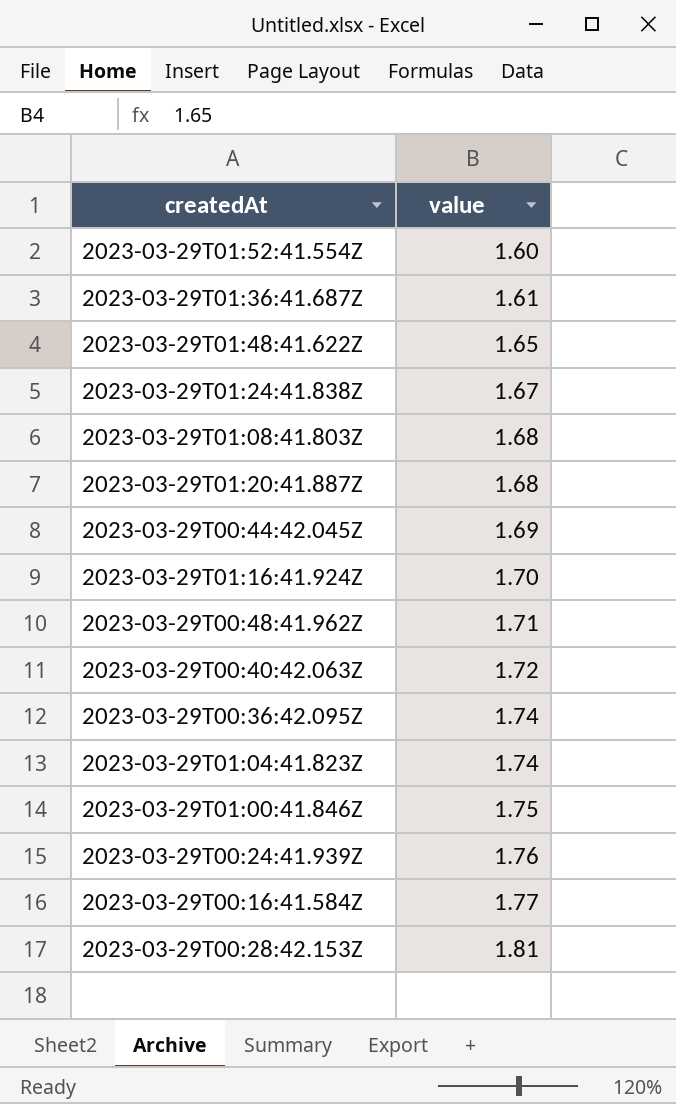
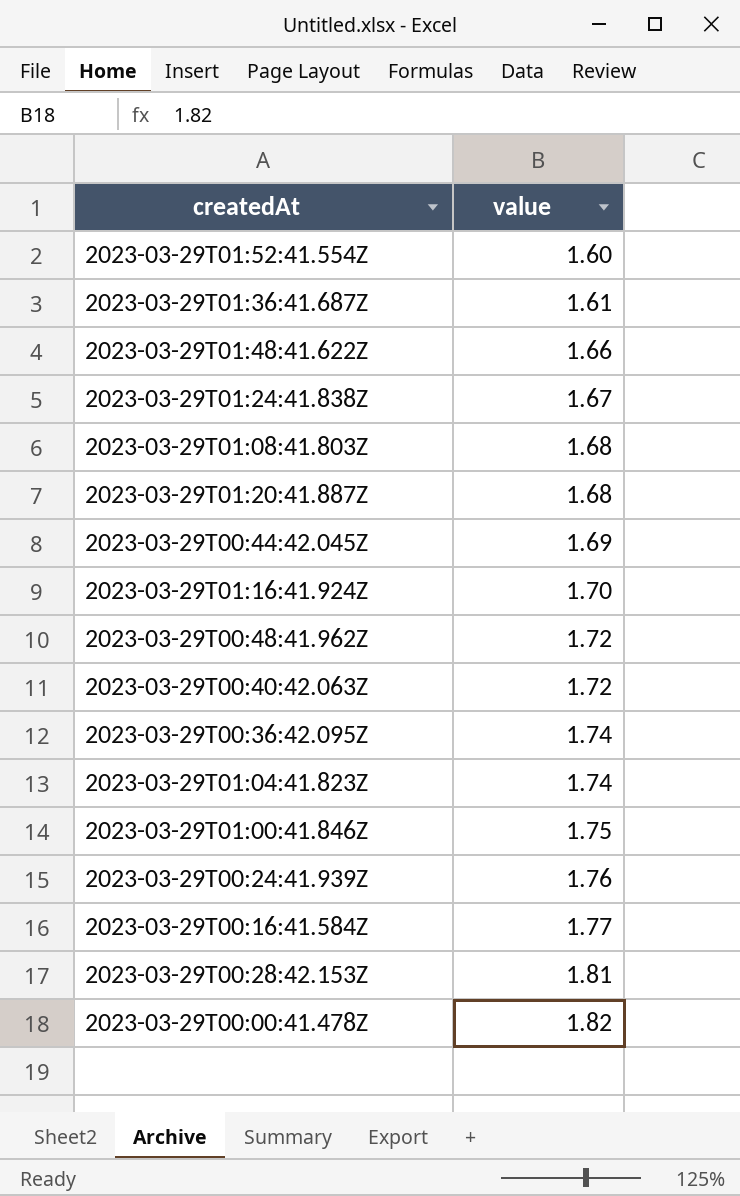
2023-03-29T01:48:41.622Z | value: 1.65 -> 1.66
2023-03-29T00:48:41.962Z | value: 1.71 -> 1.72
row 2023-03-29T00:00:41.478Z: none -> 1.82

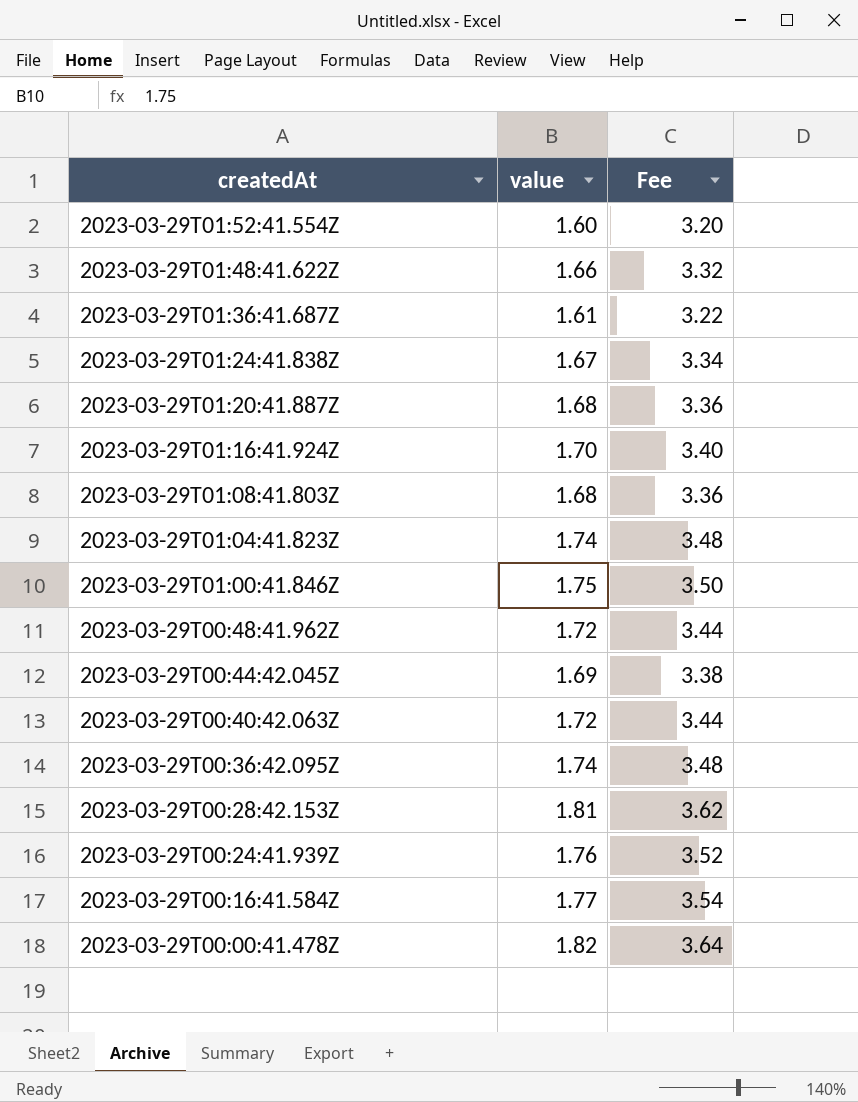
row order: value ascending -> createdAt descending
column Fee | formula: none -> [value] * 2

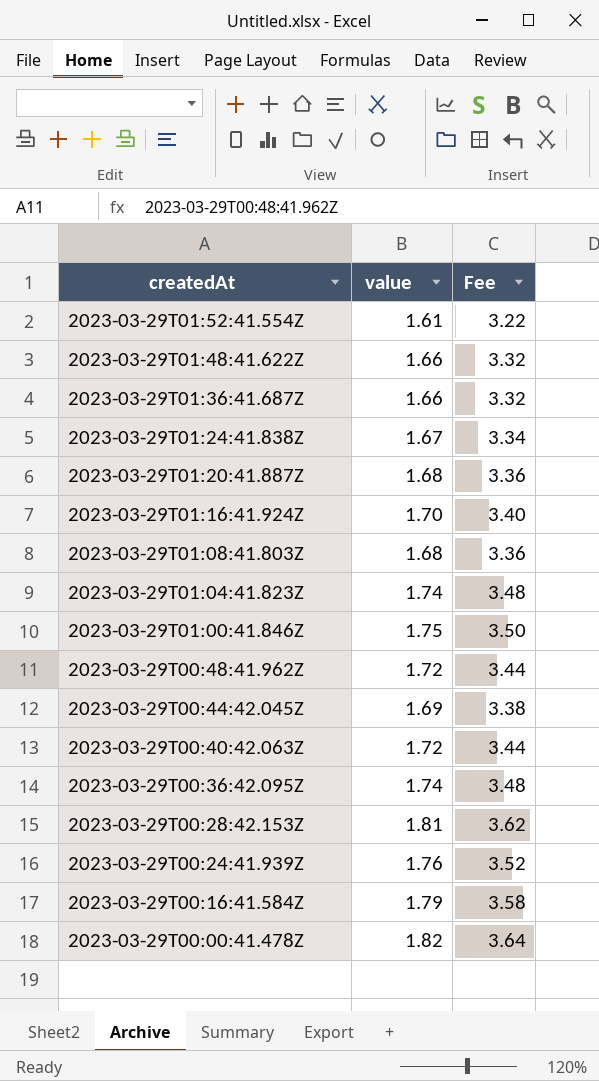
2023-03-29T01:52:41.554Z | value: 1.60 -> 1.61
2023-03-29T01:52:41.554Z | Fee: 3.20 -> 3.22
2023-03-29T01:36:41.687Z | value: 1.61 -> 1.66
2023-03-29T01:36:41.687Z | Fee: 3.22 -> 3.32
2023-03-29T00:16:41.584Z | value: 1.77 -> 1.79
2023-03-29T00:16:41.584Z | Fee: 3.54 -> 3.58

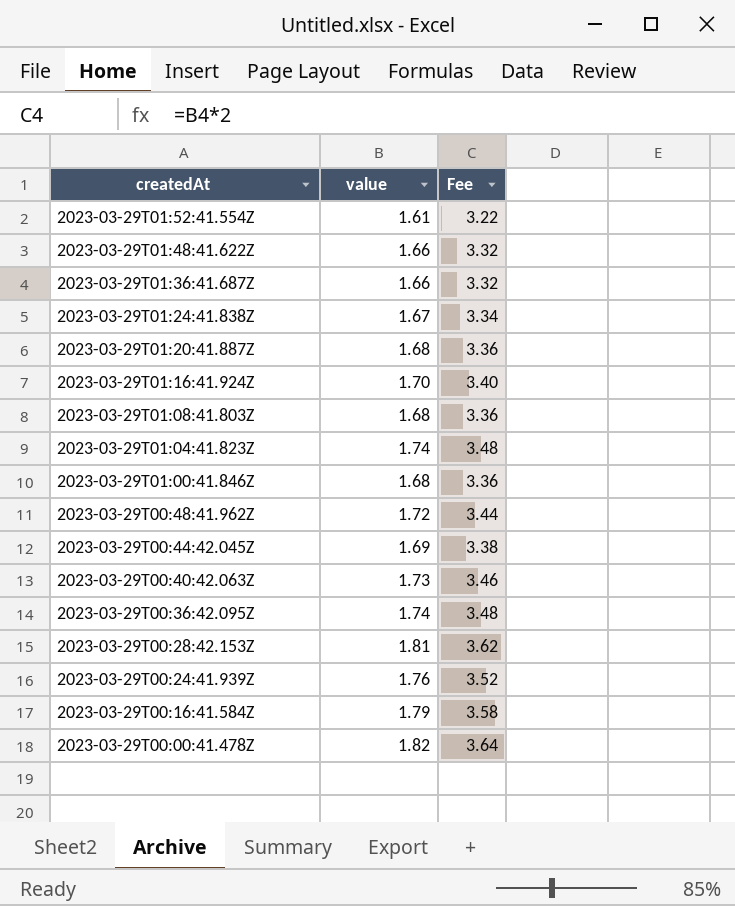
2023-03-29T01:00:41.846Z | value: 1.75 -> 1.68
2023-03-29T01:00:41.846Z | Fee: 3.50 -> 3.36
2023-03-29T00:40:42.063Z | value: 1.72 -> 1.73
2023-03-29T00:40:42.063Z | Fee: 3.44 -> 3.46

